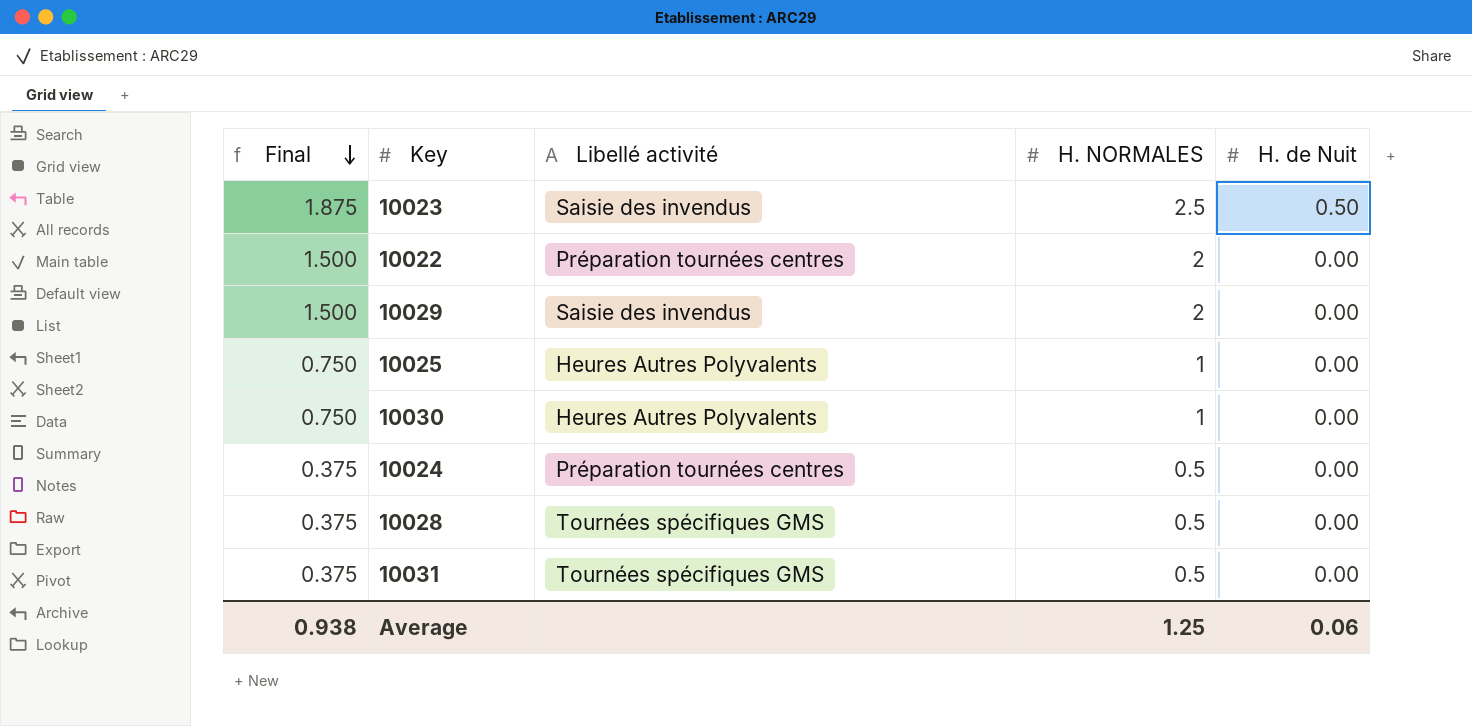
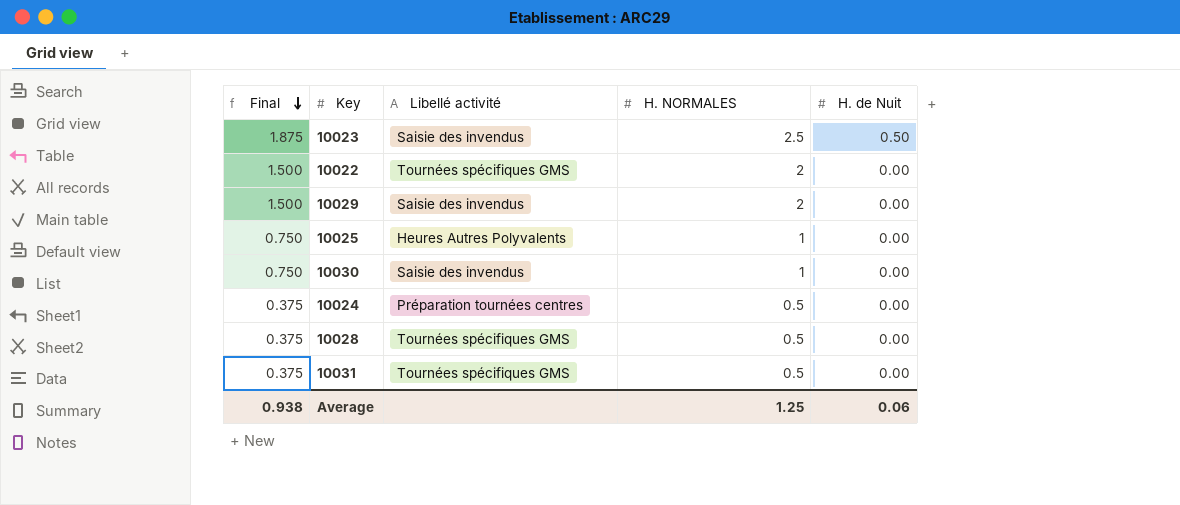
10022 | Libellé activité: Préparation tournées centres -> Tournées spécifiques GMS
10030 | Libellé activité: Heures Autres Polyvalents -> Saisie des invendus

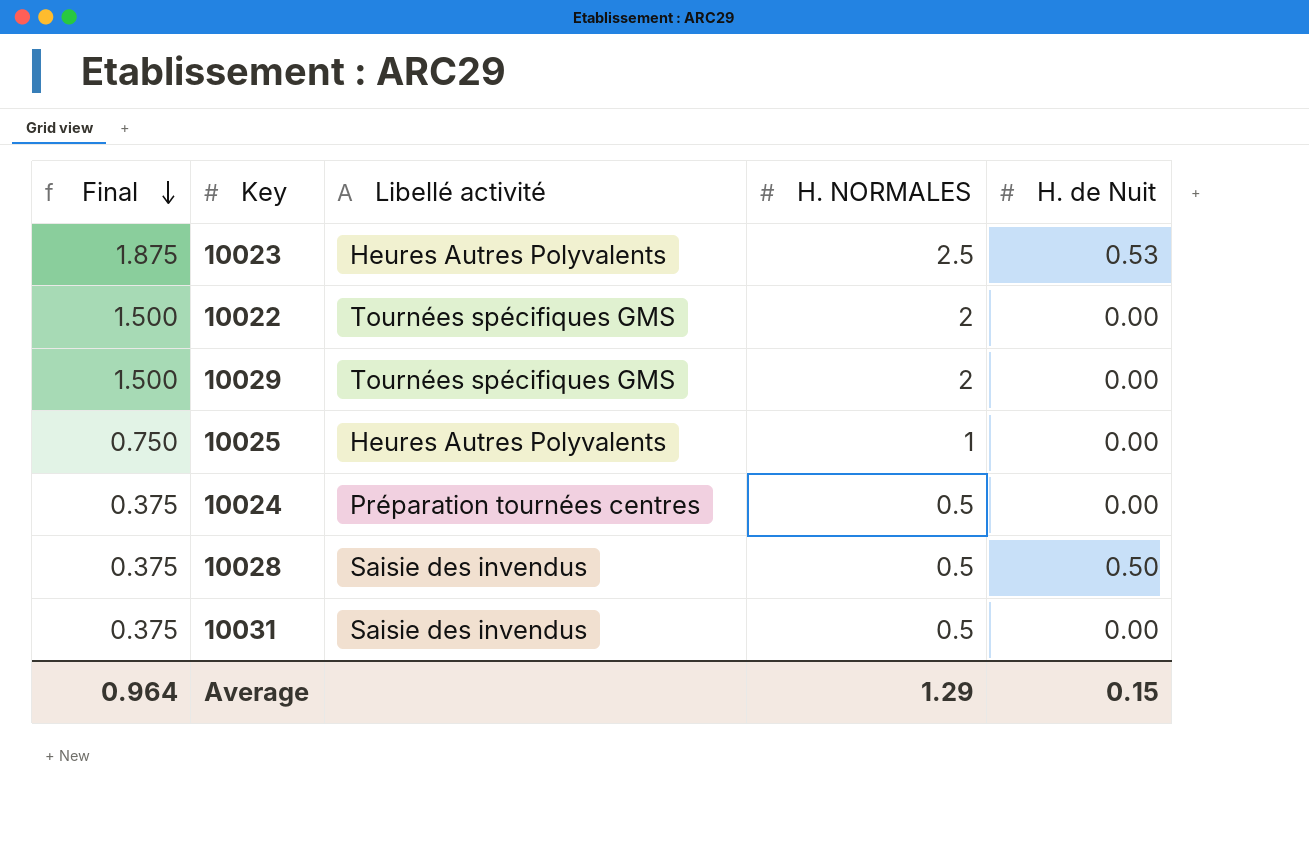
row 10030: 0.750 | Saisie des invendus | 1 | 0.00 -> none
10023 | Libellé activité: Saisie des invendus -> Heures Autres Polyvalents
10023 | H. de Nuit: 0.50 -> 0.53
10029 | Libellé activité: Saisie des invendus -> Tournées spécifiques GMS
10028 | Libellé activité: Tournées spécifiques GMS -> Saisie des invendus
10028 | H. de Nuit: 0.00 -> 0.50
10031 | Libellé activité: Tournées spécifiques GMS -> Saisie des invendus
Average | Final: 0.938 -> 0.964
Average | H. NORMALES: 1.25 -> 1.29
Average | H. de Nuit: 0.06 -> 0.15

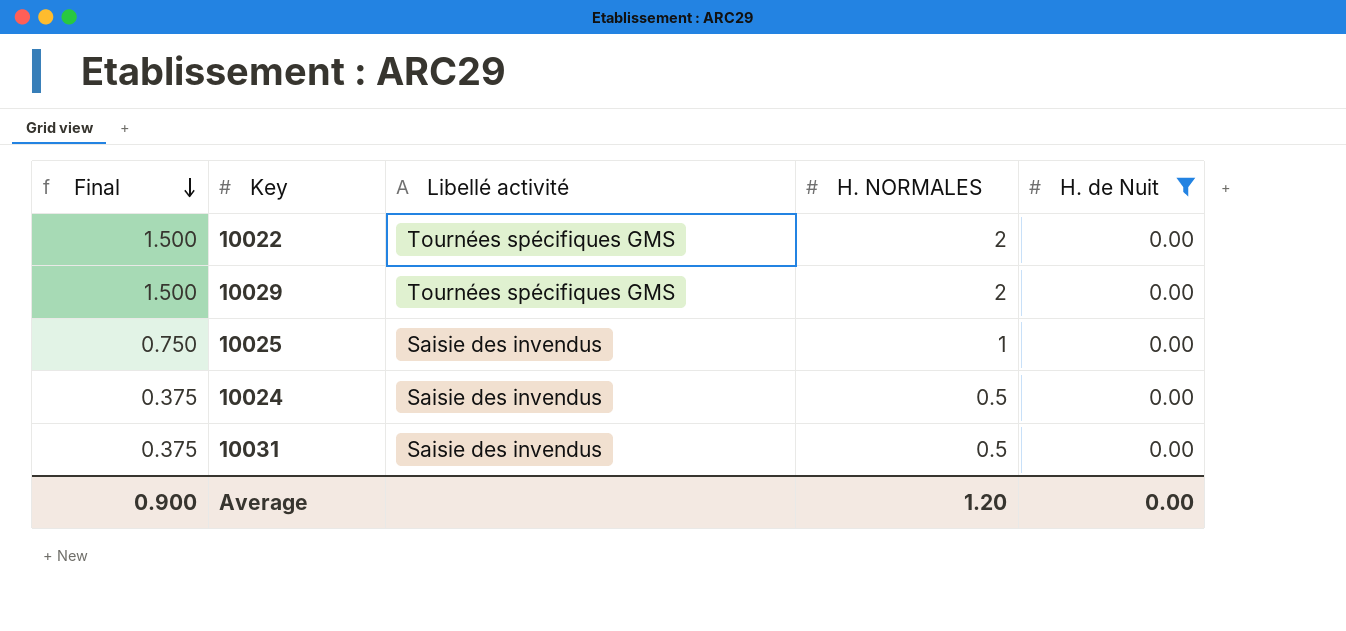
filter: none -> H. de Nuit = 0.00
10025 | Libellé activité: Heures Autres Polyvalents -> Saisie des invendus
10024 | Libellé activité: Préparation tournées centres -> Saisie des invendus
Average | Final: 0.964 -> 0.900
Average | H. NORMALES: 1.29 -> 1.20
Average | H. de Nuit: 0.15 -> 0.00

